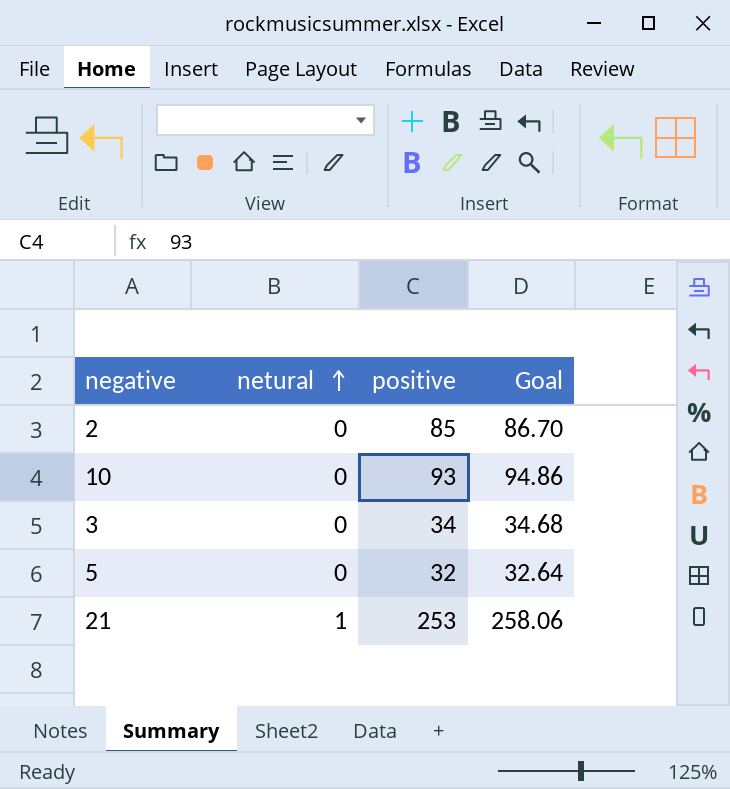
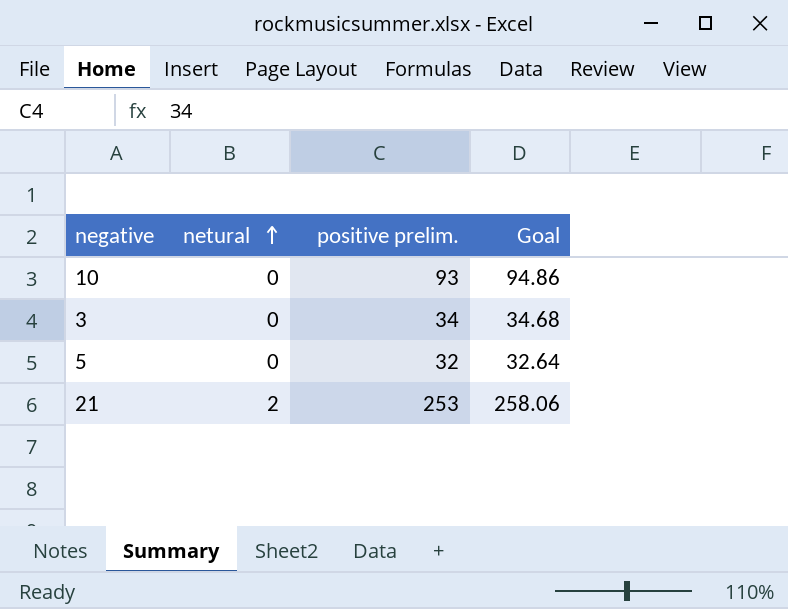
column name: positive -> positive prelim.
row 2: 0 | 85 | 86.70 -> none
21 | netural: 1 -> 2

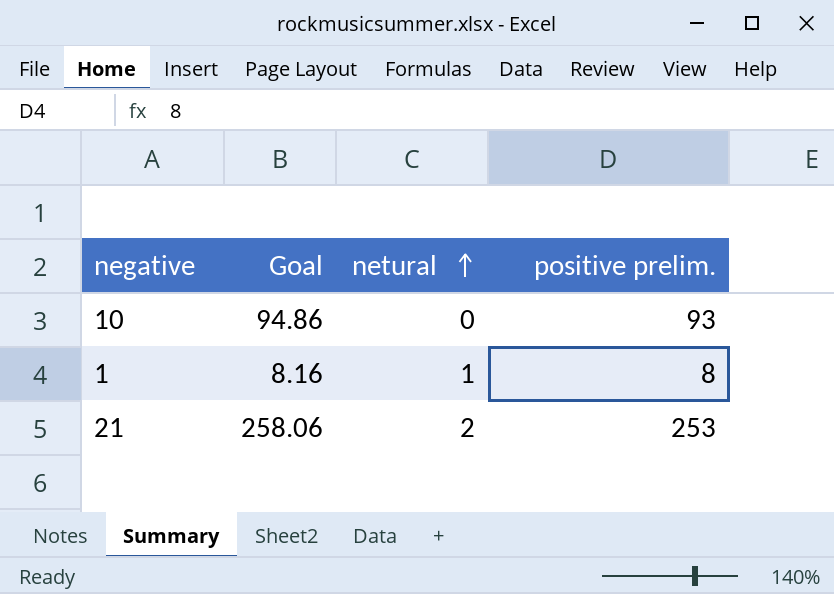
column Goal | position: 4 -> 2
row 3: 0 | 34 | 34.68 -> none
row 5: 0 | 32 | 32.64 -> none
row 1: none -> 8.16 | 1 | 8

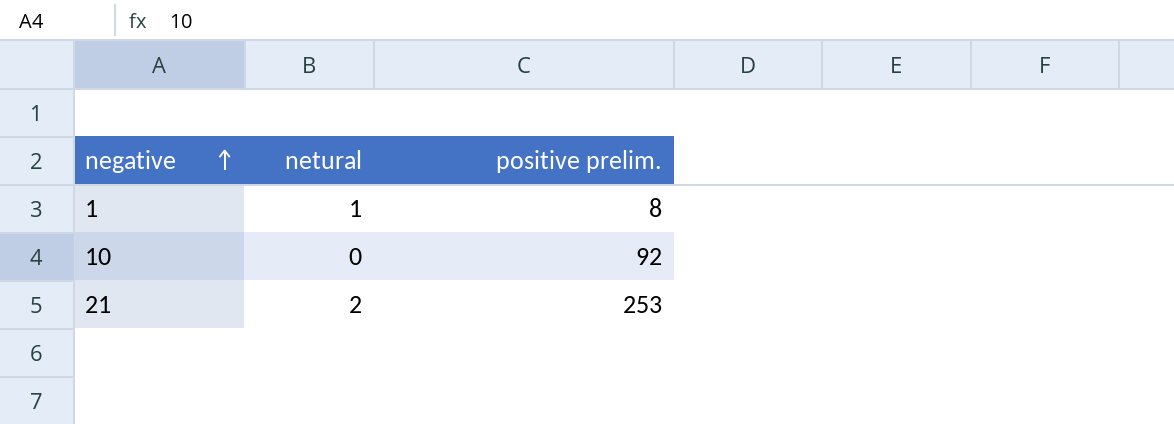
row order: netural ascending -> negative ascending
column Goal | formula: [positive prelim.] * 1.02 -> none
10 | positive prelim.: 93 -> 92

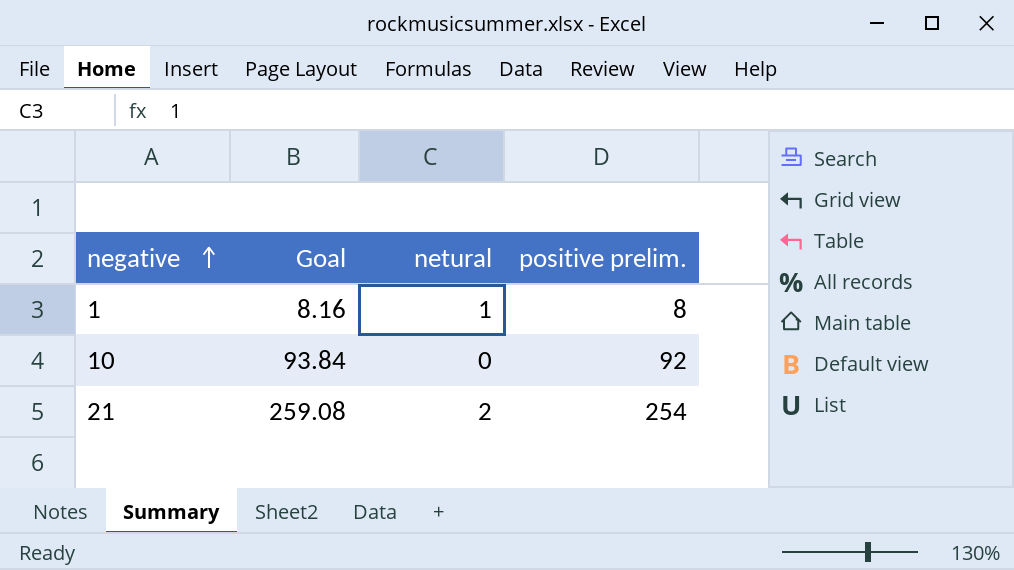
column Goal | formula: none -> [positive prelim.] * 1.02
21 | positive prelim.: 253 -> 254

